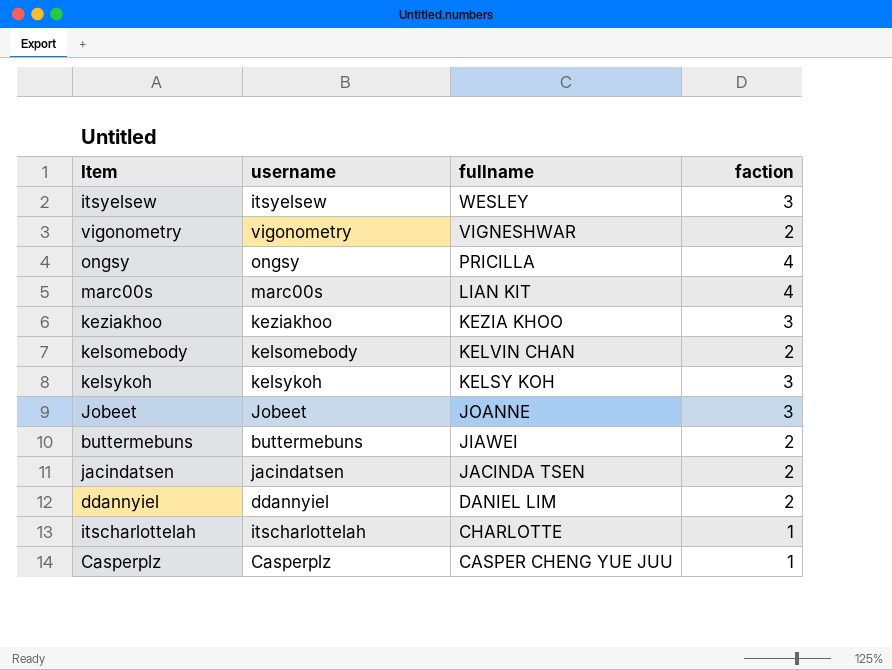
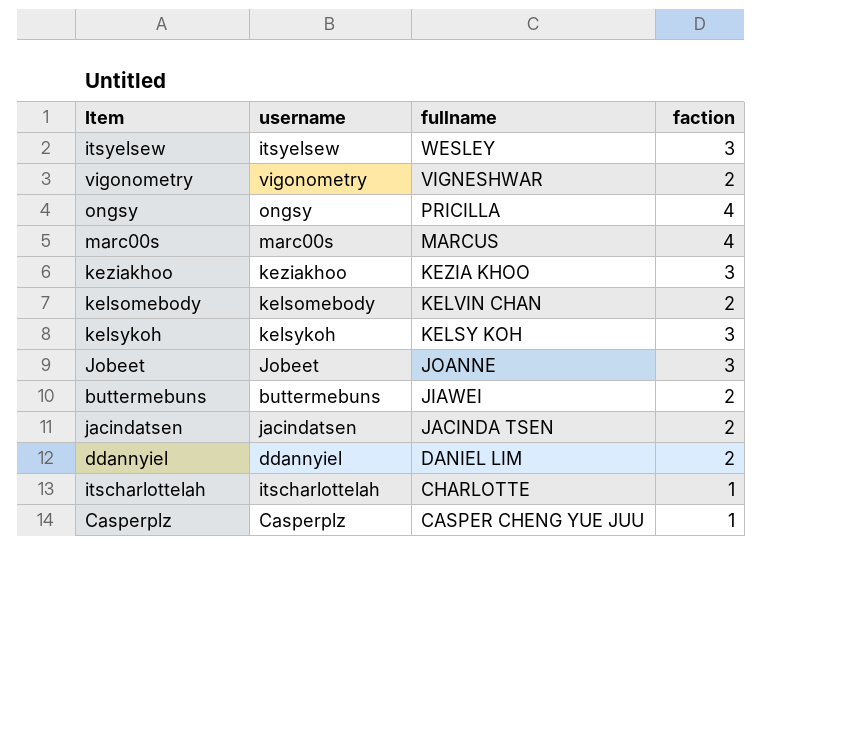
marc00s | fullname: LIAN KIT -> MARCUS

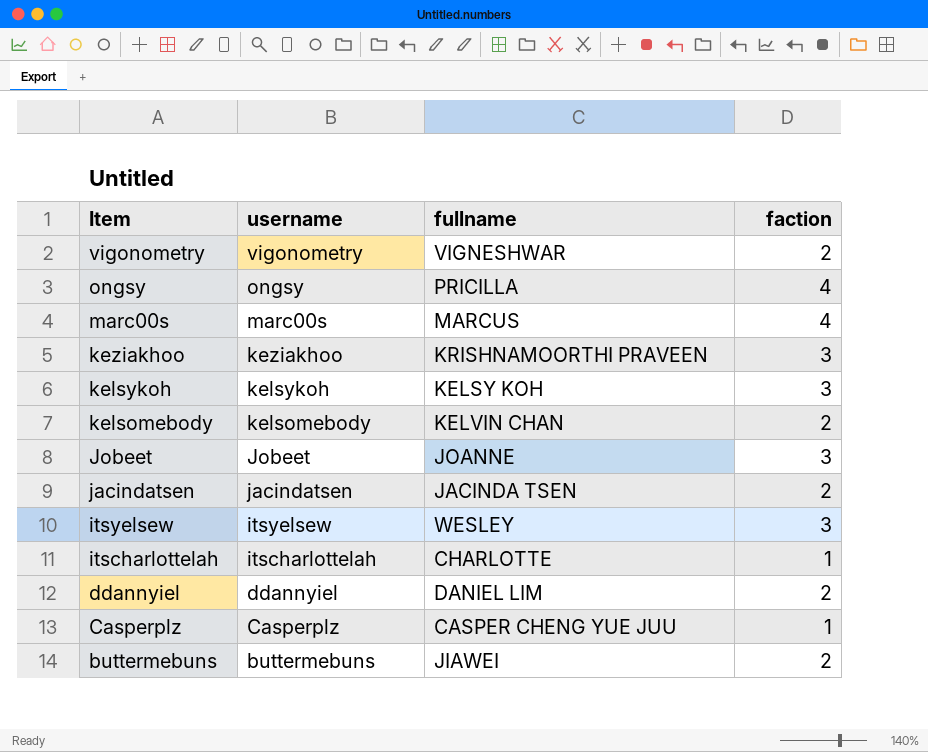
row order: fullname descending -> Item descending
keziakhoo | fullname: KEZIA KHOO -> KRISHNAMOORTHI PRAVEEN

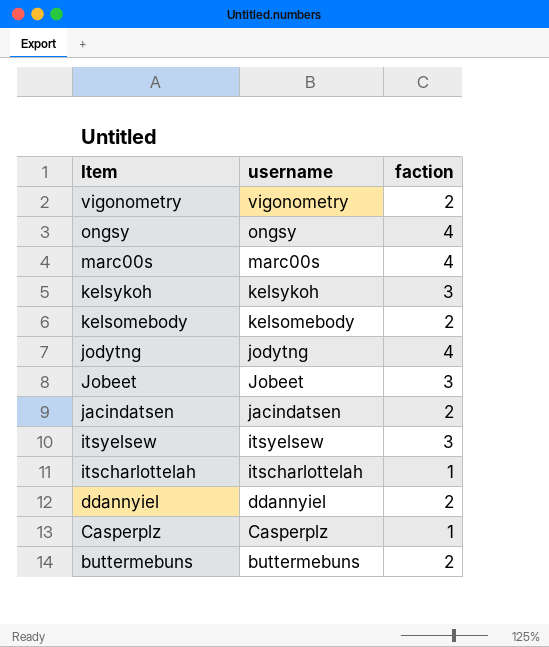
column fullname | position: 3 -> none
row keziakhoo: keziakhoo | KRISHNAMOORTHI PRAVEEN | 3 -> none
row jodytng: none -> jodytng | 4

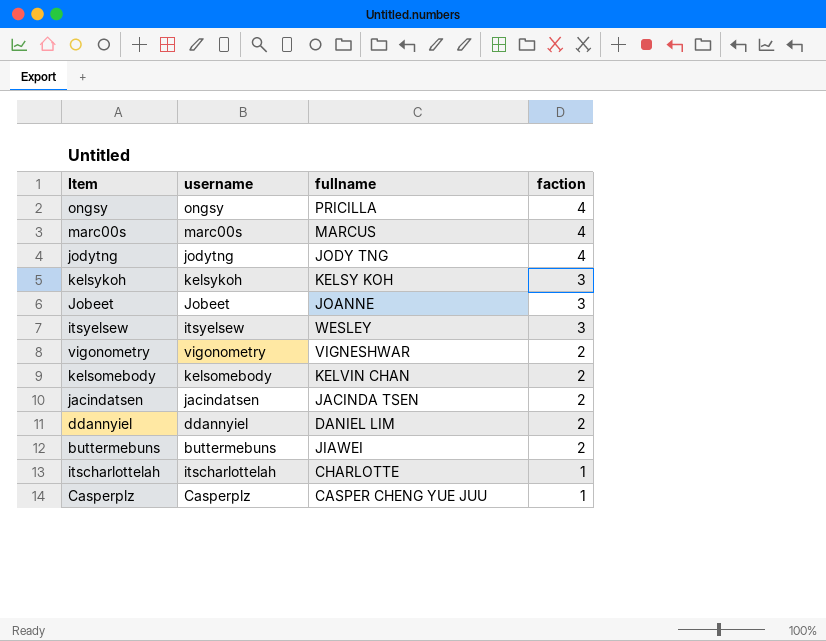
row order: Item descending -> faction descending
column fullname | position: none -> 3

